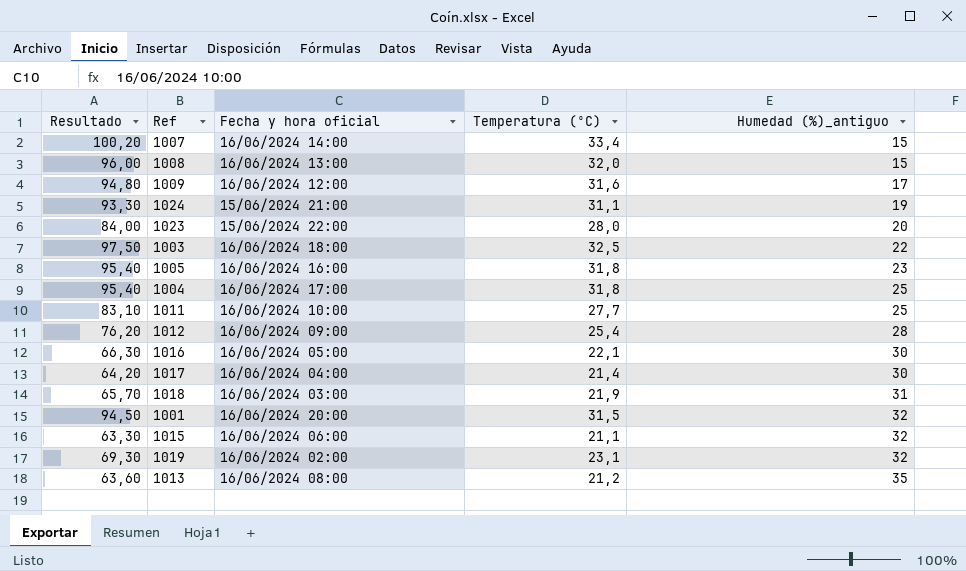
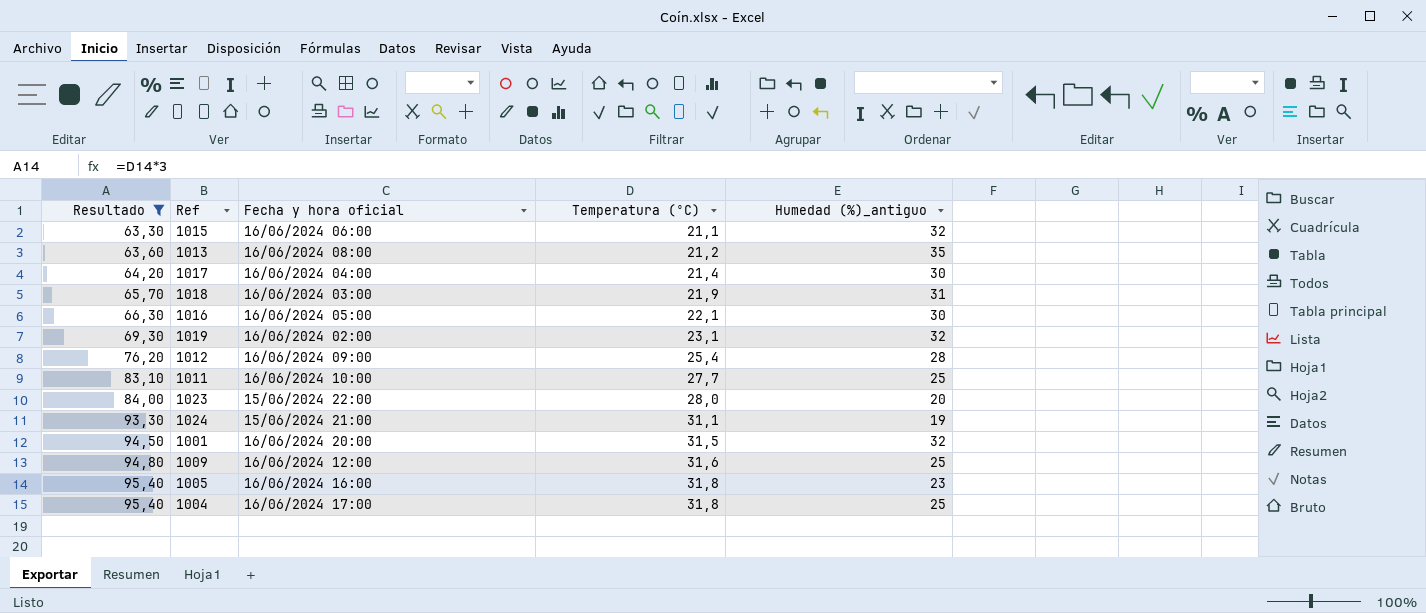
filter: none -> Resultado <= 95,40
row order: Humedad (%)_antiguo ascending -> Resultado ascending
1009 | Humedad (%)_antiguo: 17 -> 25

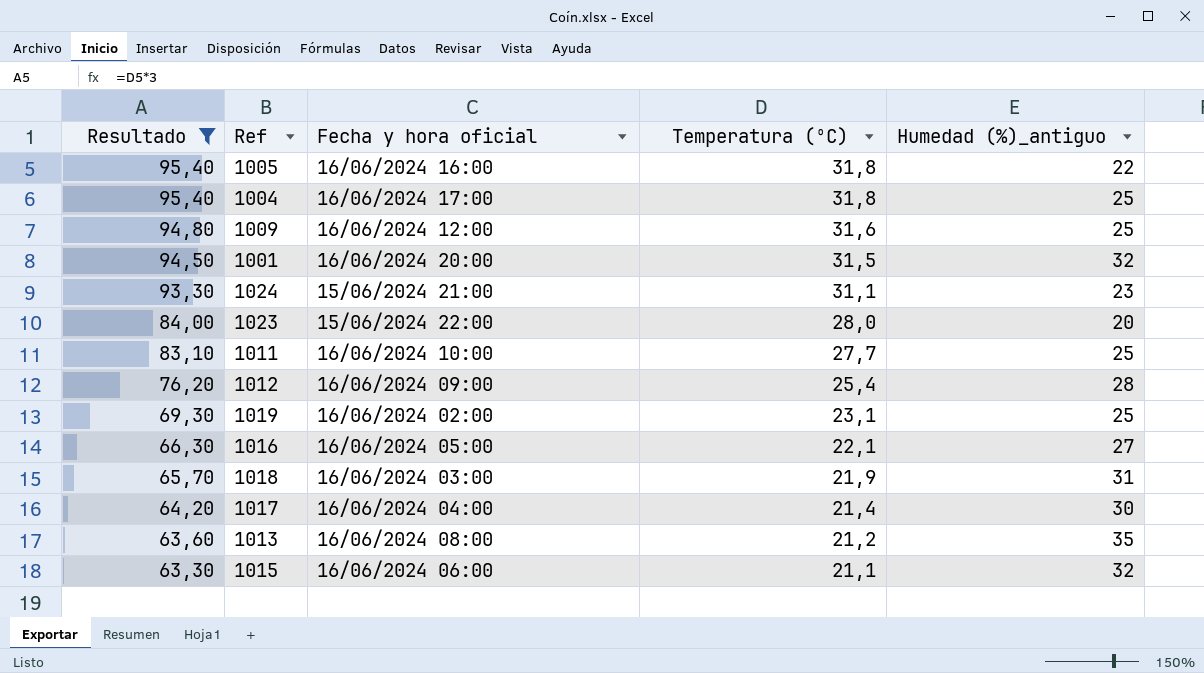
row order: Resultado ascending -> Resultado descending
1005 | Humedad (%)_antiguo: 23 -> 22
1024 | Humedad (%)_antiguo: 19 -> 23
1019 | Humedad (%)_antiguo: 32 -> 25
1016 | Humedad (%)_antiguo: 30 -> 27

